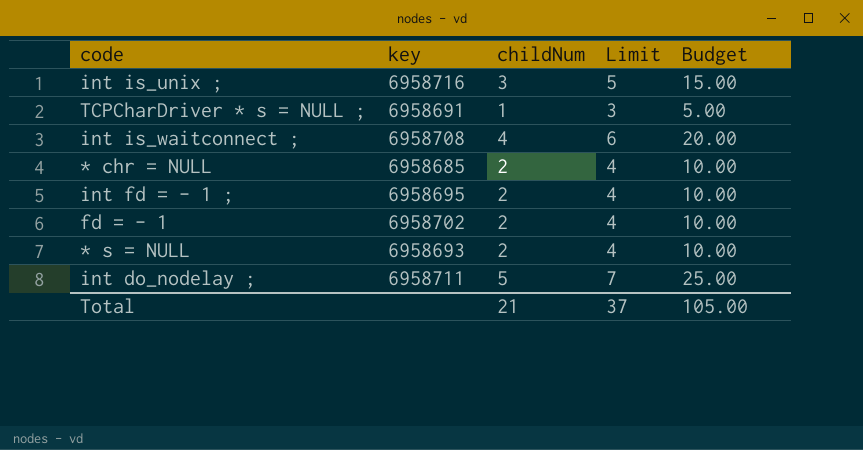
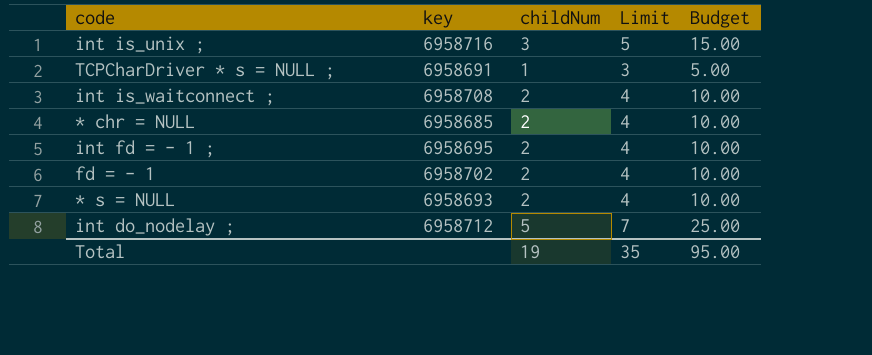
int is_waitconnect ; | childNum: 4 -> 2
int is_waitconnect ; | Limit: 6 -> 4
int is_waitconnect ; | Budget: 20.00 -> 10.00
int do_nodelay ; | key: 6958711 -> 6958712
Total | childNum: 21 -> 19
Total | Limit: 37 -> 35
Total | Budget: 105.00 -> 95.00

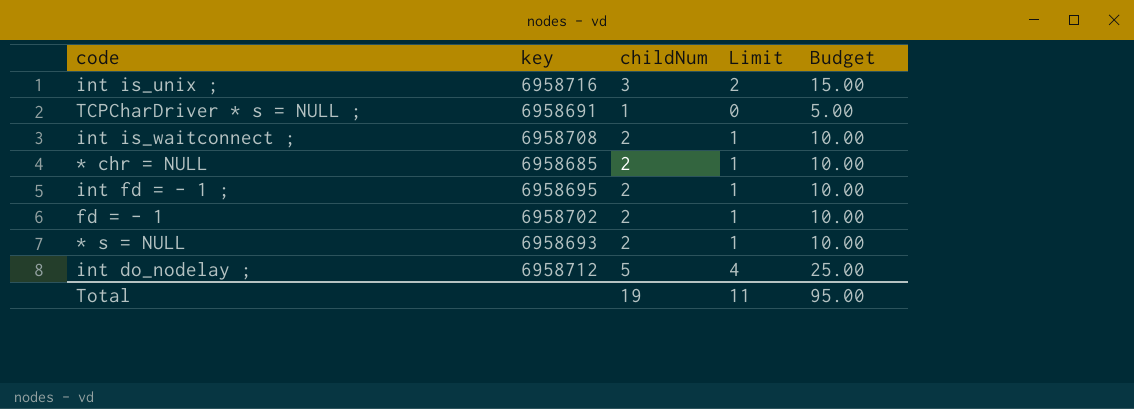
column Limit | formula: [childNum] + 2 -> [childNum] - 1
Total | Limit: 35 -> 11

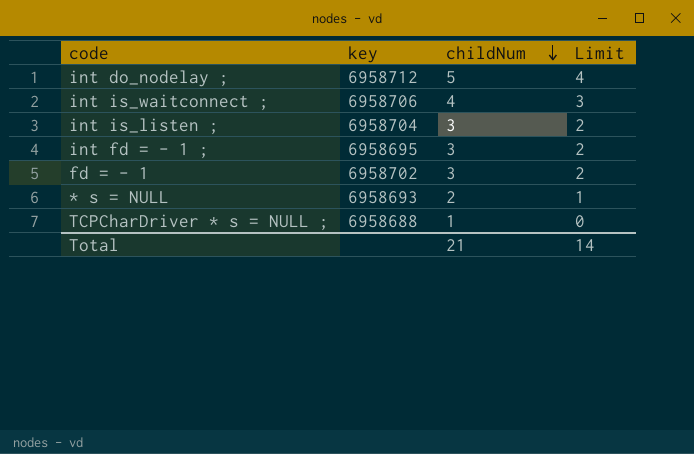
row order: none -> childNum descending
column Budget | formula: [childNum] * 5 -> none
row int is_unix ;: 6958716 | 3 | 2 | 15.00 -> none
row * chr = NULL: 6958685 | 2 | 1 | 10.00 -> none
int is_waitconnect ; | key: 6958708 -> 6958706
int is_waitconnect ; | childNum: 2 -> 4
int is_waitconnect ; | Limit: 1 -> 3
row int is_listen ;: none -> 6958704 | 3 | 2
int fd = - 1 ; | childNum: 2 -> 3
int fd = - 1 ; | Limit: 1 -> 2
fd = - 1 | childNum: 2 -> 3
fd = - 1 | Limit: 1 -> 2
TCPCharDriver * s = NULL ; | key: 6958691 -> 6958688
Total | childNum: 19 -> 21
Total | Limit: 11 -> 14

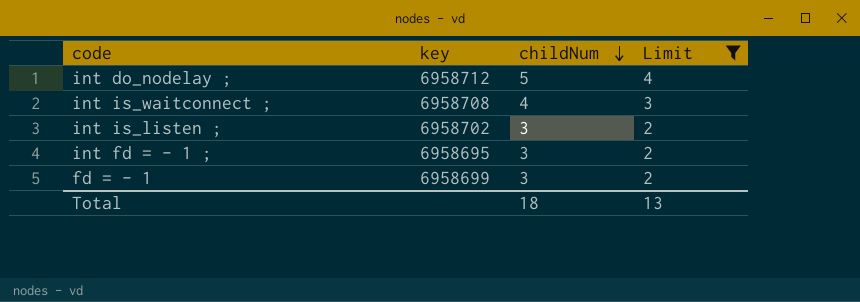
filter: none -> Limit >= 2
int is_waitconnect ; | key: 6958706 -> 6958708
int is_listen ; | key: 6958704 -> 6958702
fd = - 1 | key: 6958702 -> 6958699
Total | childNum: 21 -> 18
Total | Limit: 14 -> 13

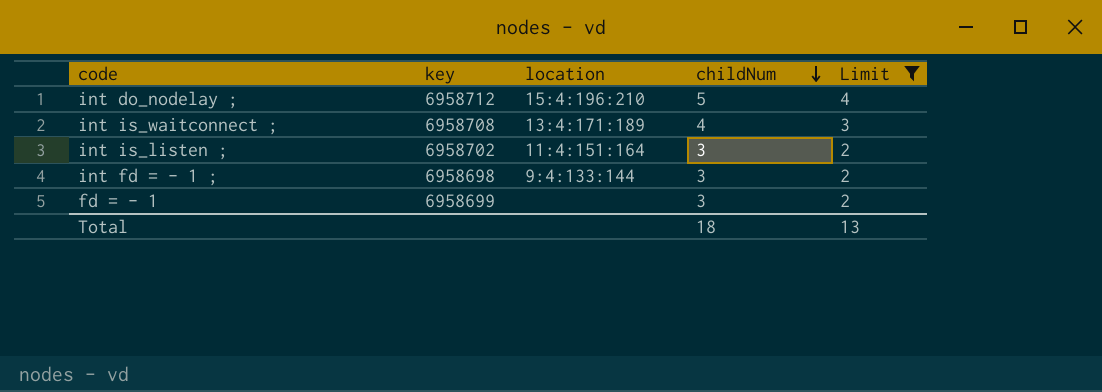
column location | position: none -> 3
int fd = - 1 ; | key: 6958695 -> 6958698

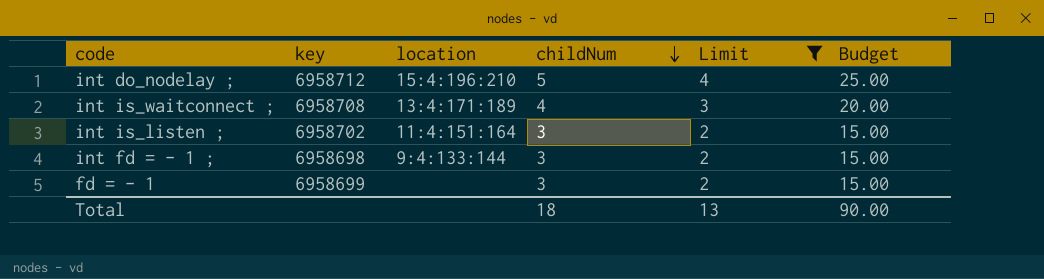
column Budget | formula: none -> [childNum] * 5

